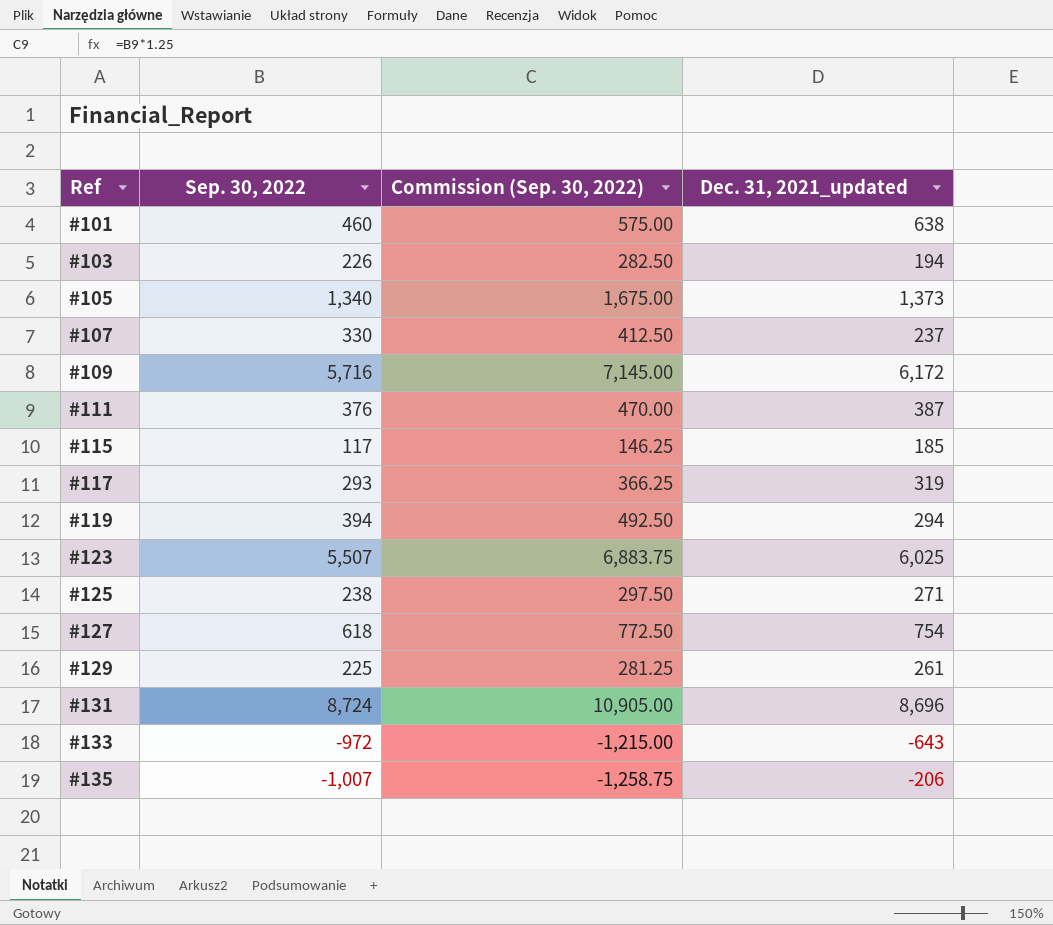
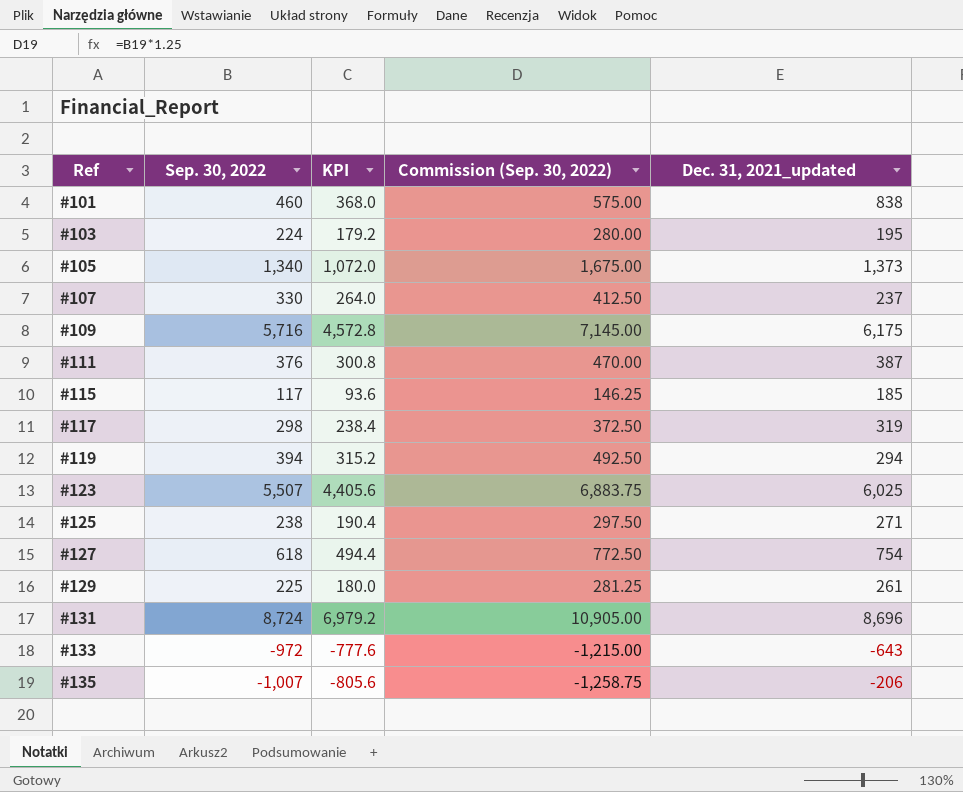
column KPI | formula: none -> [Sep. 30, 2022] * 0.8
#101 | Dec. 31, 2021_updated: 638 -> 838
#103 | Sep. 30, 2022: 226 -> 224
#103 | Commission (Sep. 30, 2022): 282.50 -> 280.00
#103 | Dec. 31, 2021_updated: 194 -> 195
#109 | Dec. 31, 2021_updated: 6,172 -> 6,175
#117 | Sep. 30, 2022: 293 -> 298
#117 | Commission (Sep. 30, 2022): 366.25 -> 372.50

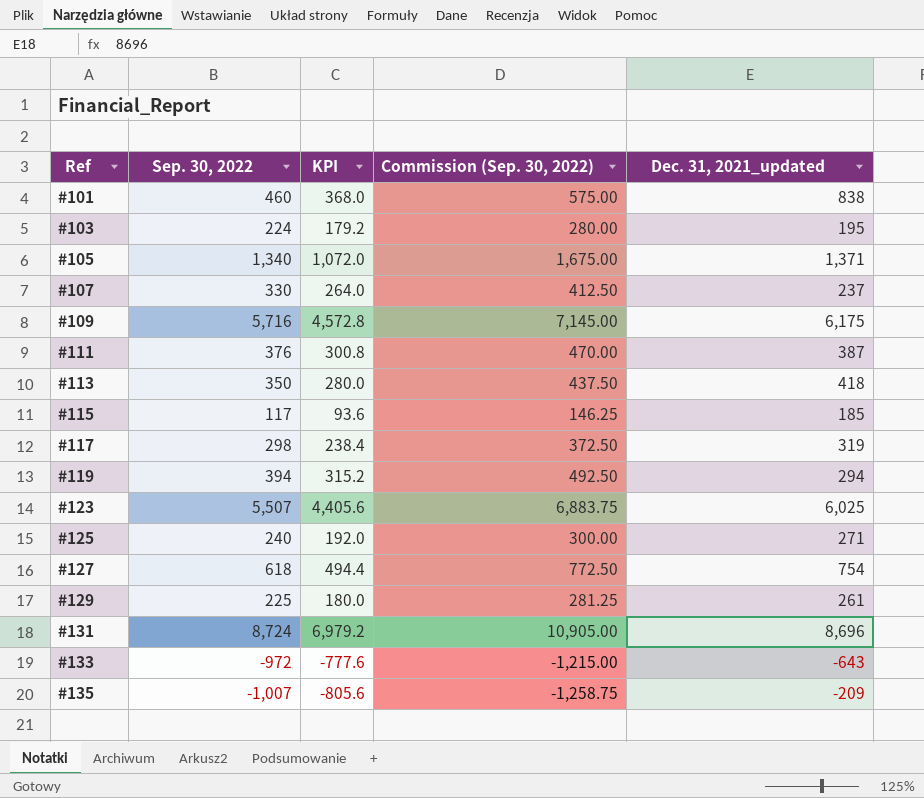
#105 | Dec. 31, 2021_updated: 1,373 -> 1,371
row #113: none -> 350 | 280.0 | 437.50 | 418
#125 | Sep. 30, 2022: 238 -> 240
#125 | KPI: 190.4 -> 192.0
#125 | Commission (Sep. 30, 2022): 297.50 -> 300.00
#135 | Dec. 31, 2021_updated: -206 -> -209

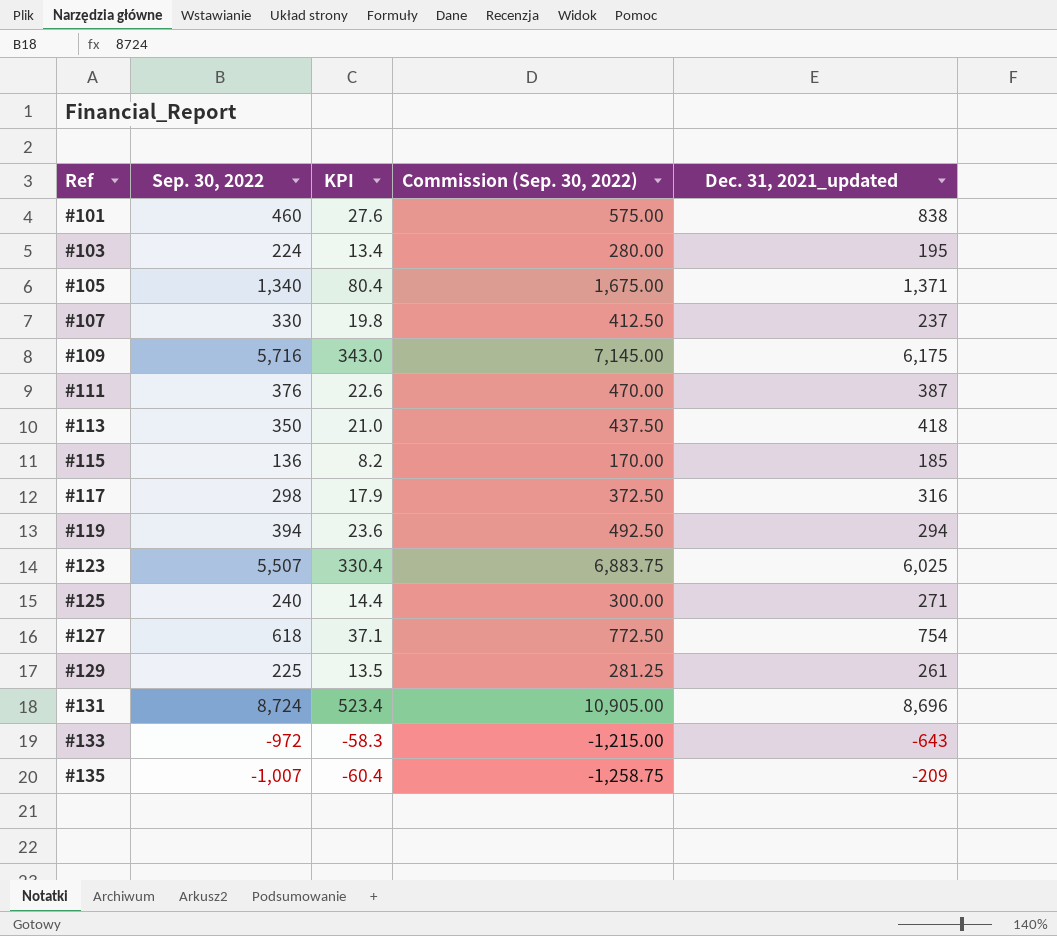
column KPI | formula: [Sep. 30, 2022] * 0.8 -> [Sep. 30, 2022] * 0.06
#115 | Sep. 30, 2022: 117 -> 136
#115 | Commission (Sep. 30, 2022): 146.25 -> 170.00
#117 | Dec. 31, 2021_updated: 319 -> 316

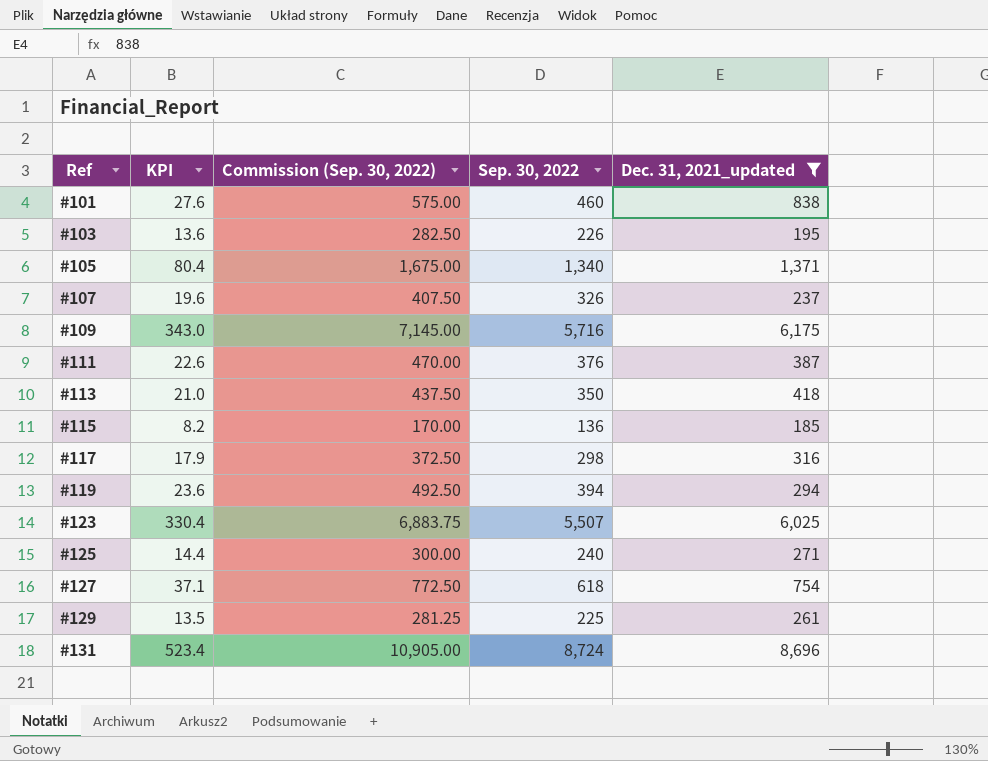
filter: none -> Dec. 31, 2021_updated >= 185
column Sep. 30, 2022 | position: 2 -> 4
#103 | KPI: 13.4 -> 13.6
#103 | Commission (Sep. 30, 2022): 280.00 -> 282.50
#103 | Sep. 30, 2022: 224 -> 226
#107 | KPI: 19.8 -> 19.6
#107 | Commission (Sep. 30, 2022): 412.50 -> 407.50
#107 | Sep. 30, 2022: 330 -> 326

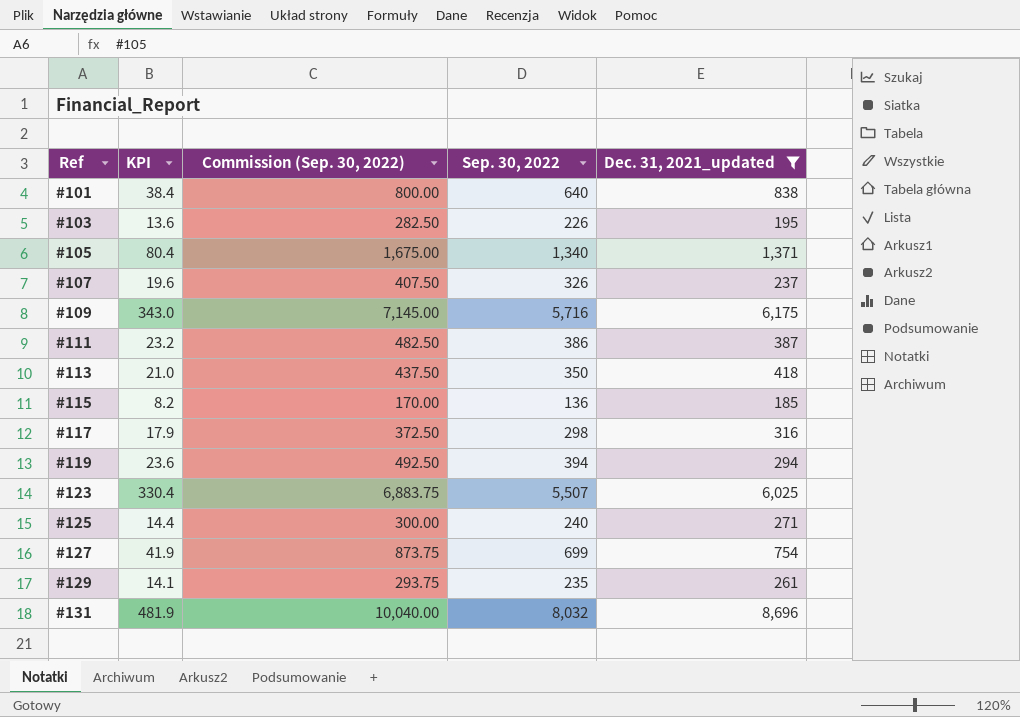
#101 | KPI: 27.6 -> 38.4
#101 | Commission (Sep. 30, 2022): 575.00 -> 800.00
#101 | Sep. 30, 2022: 460 -> 640
#111 | KPI: 22.6 -> 23.2
#111 | Commission (Sep. 30, 2022): 470.00 -> 482.50
#111 | Sep. 30, 2022: 376 -> 386
#127 | KPI: 37.1 -> 41.9
#127 | Commission (Sep. 30, 2022): 772.50 -> 873.75
#127 | Sep. 30, 2022: 618 -> 699
#129 | KPI: 13.5 -> 14.1
#129 | Commission (Sep. 30, 2022): 281.25 -> 293.75
#129 | Sep. 30, 2022: 225 -> 235
#131 | KPI: 523.4 -> 481.9
#131 | Commission (Sep. 30, 2022): 10,905.00 -> 10,040.00
#131 | Sep. 30, 2022: 8,724 -> 8,032

